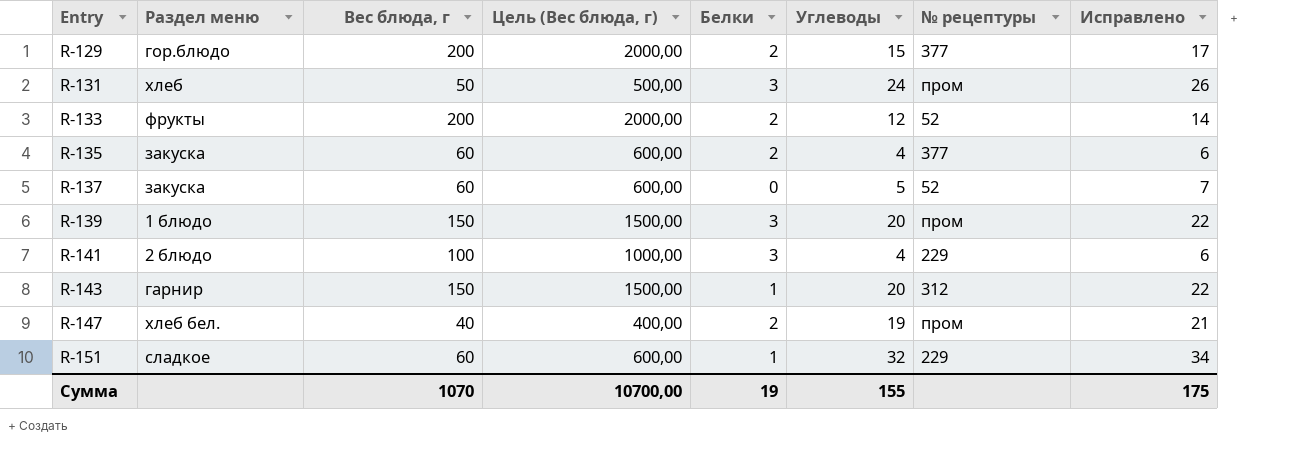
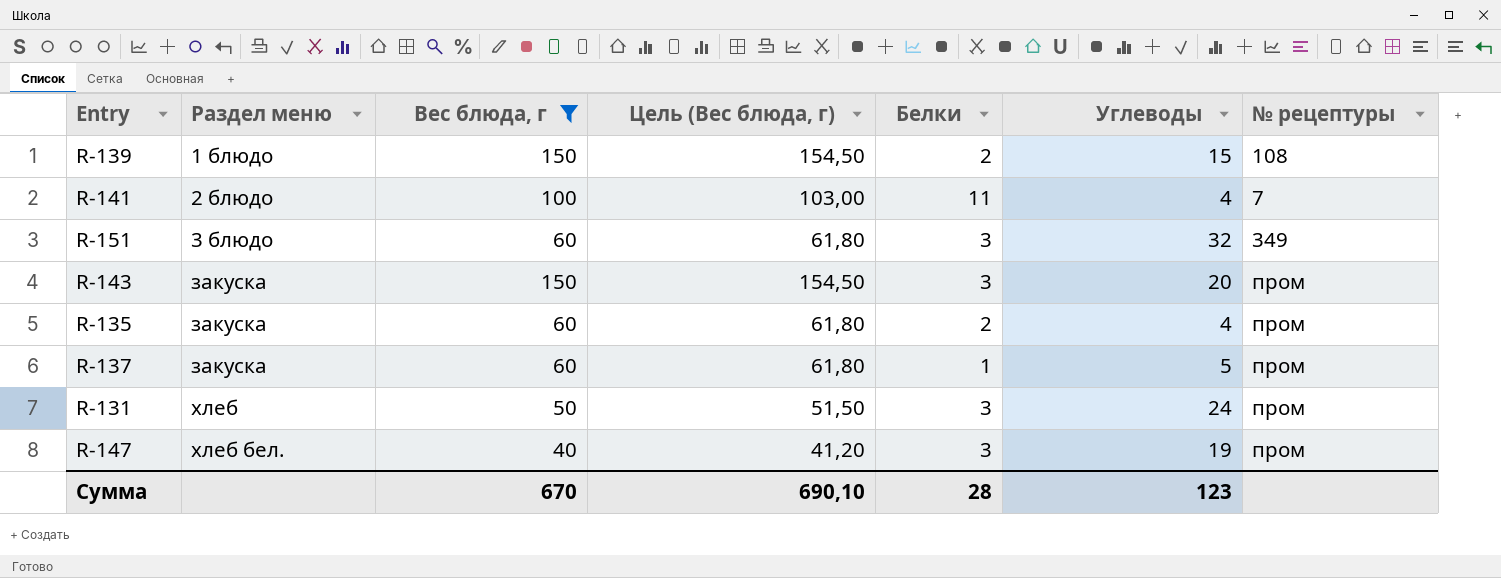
filter: none -> Вес блюда, г != 200
row order: Entry ascending -> Раздел меню ascending
column Исправлено | formula: [Углеводы] + 2 -> none
column Цель (Вес блюда, г) | formula: [Вес блюда, г] * 10 -> [Вес блюда, г] * 1,03
R-139 | Белки: 3 -> 2
R-139 | Углеводы: 20 -> 15
R-139 | № рецептуры: пром -> 108
R-141 | Белки: 3 -> 11
R-141 | № рецептуры: 229 -> 7
R-151 | Раздел меню: сладкое -> 3 блюдо
R-151 | Белки: 1 -> 3
R-151 | № рецептуры: 229 -> 349
R-143 | Раздел меню: гарнир -> закуска
R-143 | Белки: 1 -> 3
R-143 | № рецептуры: 312 -> пром
R-135 | № рецептуры: 377 -> пром
R-137 | Белки: 0 -> 1
R-137 | № рецептуры: 52 -> пром
R-147 | Белки: 2 -> 3
Сумма | Вес блюда, г: 1070 -> 670
Сумма | Цель (Вес блюда, г): 10700,00 -> 690,10
Сумма | Белки: 19 -> 28
Сумма | Углеводы: 155 -> 123

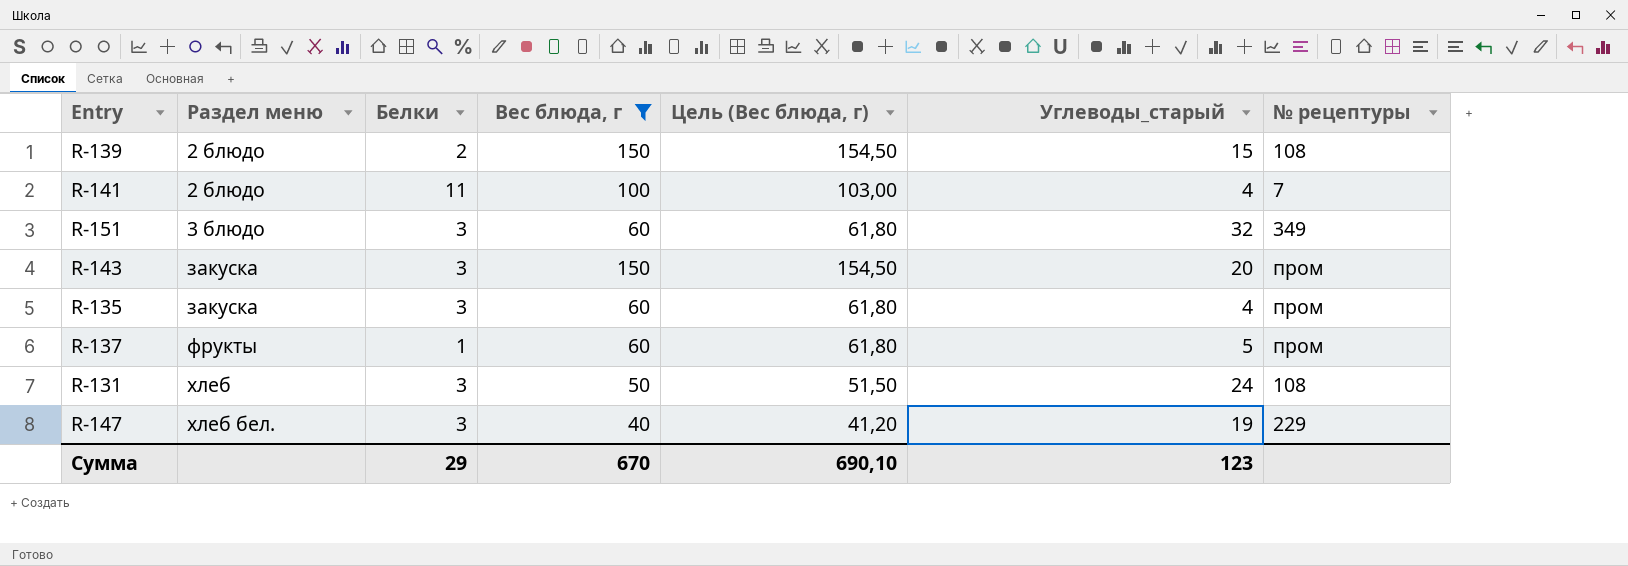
column Белки | position: 5 -> 3
column name: Углеводы -> Углеводы_старый
R-139 | Раздел меню: 1 блюдо -> 2 блюдо
R-135 | Белки: 2 -> 3
R-137 | Раздел меню: закуска -> фрукты
R-131 | № рецептуры: пром -> 108
R-147 | № рецептуры: пром -> 229
Сумма | Белки: 28 -> 29

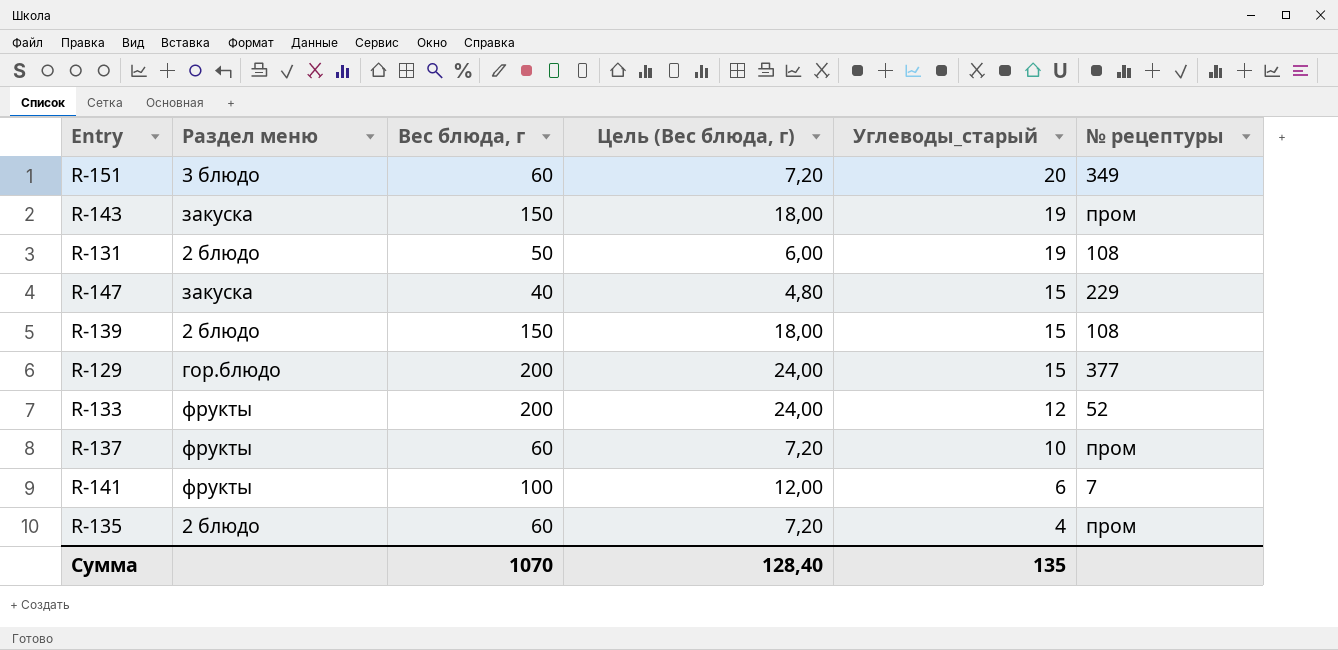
filter: Вес блюда, г != 200 -> none
row order: Раздел меню ascending -> Углеводы_старый descending
column Белки | position: 3 -> none
column Цель (Вес блюда, г) | formula: [Вес блюда, г] * 1,03 -> [Вес блюда, г] * 0,12
R-151 | Углеводы_старый: 32 -> 20
R-143 | Углеводы_старый: 20 -> 19
R-131 | Раздел меню: хлеб -> 2 блюдо
R-131 | Углеводы_старый: 24 -> 19
R-147 | Раздел меню: хлеб бел. -> закуска
R-147 | Углеводы_старый: 19 -> 15
R-137 | Углеводы_старый: 5 -> 10
R-141 | Раздел меню: 2 блюдо -> фрукты
R-141 | Углеводы_старый: 4 -> 6
R-135 | Раздел меню: закуска -> 2 блюдо
Сумма | Вес блюда, г: 670 -> 1070
Сумма | Цель (Вес блюда, г): 690,10 -> 128,40
Сумма | Углеводы_старый: 123 -> 135

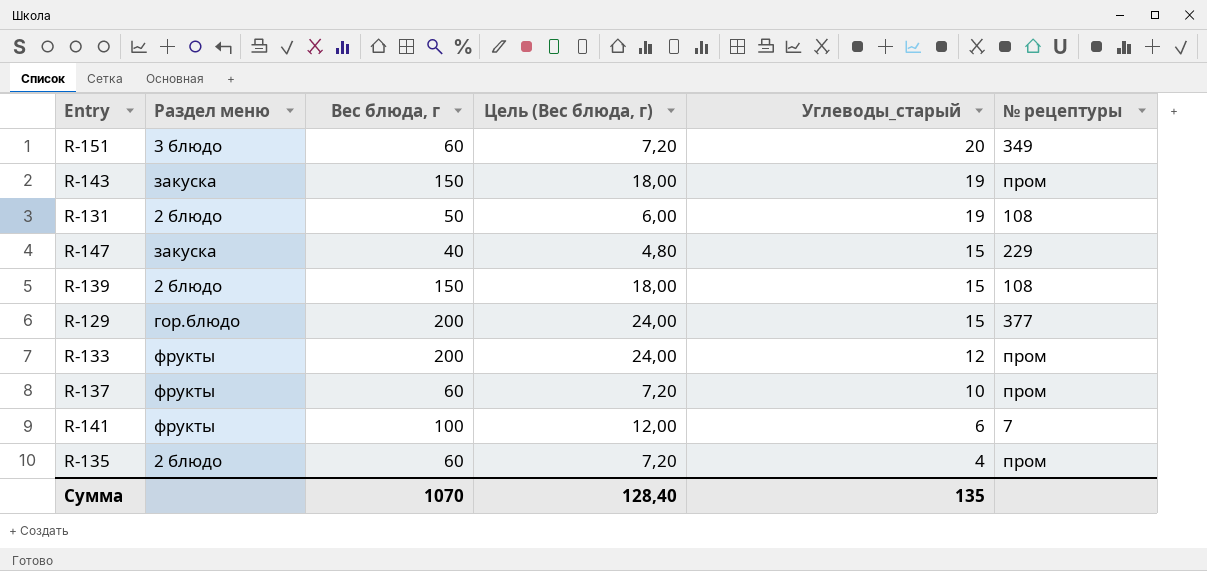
R-133 | № рецептуры: 52 -> пром

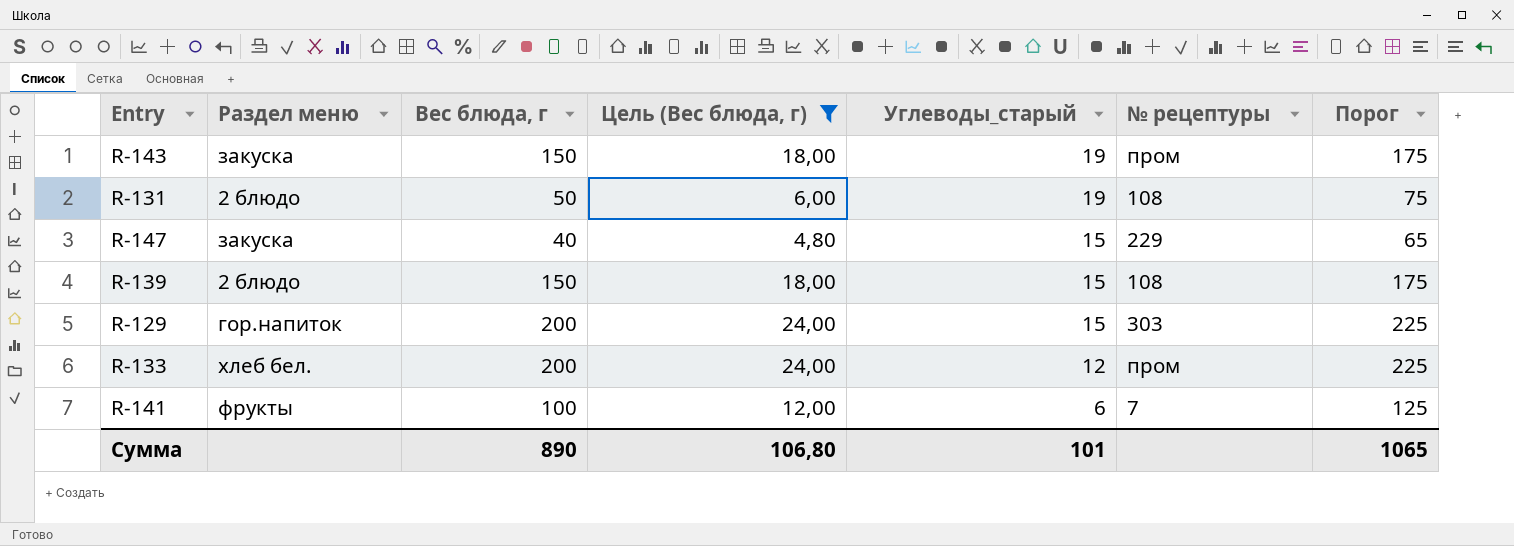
filter: none -> Цель (Вес блюда, г) != 7,20
column Порог | formula: none -> [Вес блюда, г] + 25
R-129 | Раздел меню: гор.блюдо -> гор.напиток
R-129 | № рецептуры: 377 -> 303
R-133 | Раздел меню: фрукты -> хлеб бел.
Сумма | Вес блюда, г: 1070 -> 890
Сумма | Цель (Вес блюда, г): 128,40 -> 106,80
Сумма | Углеводы_старый: 135 -> 101

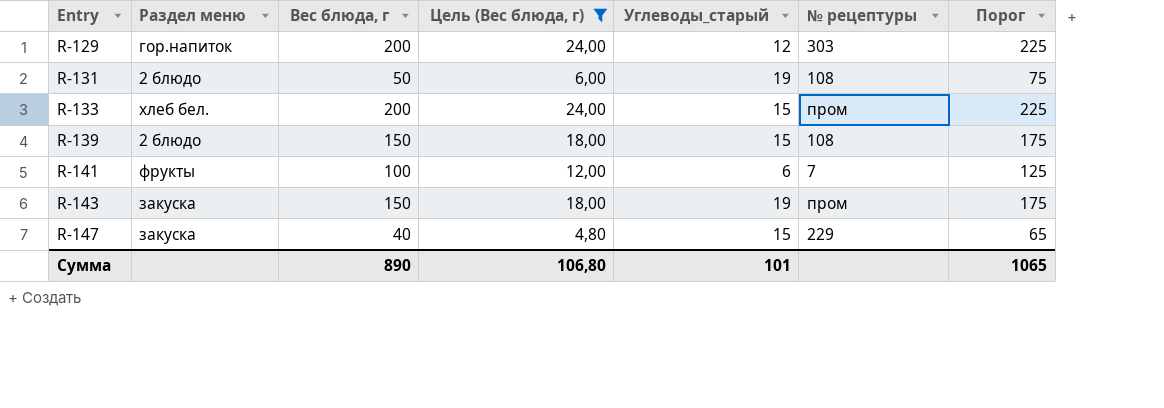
row order: Углеводы_старый descending -> Entry ascending
R-129 | Углеводы_старый: 15 -> 12
R-133 | Углеводы_старый: 12 -> 15

